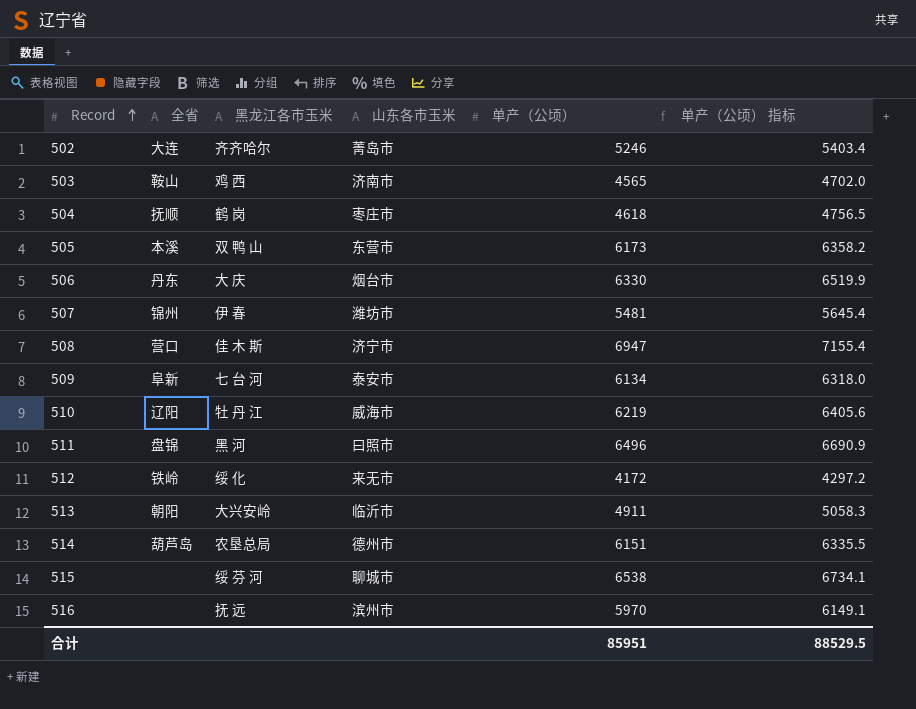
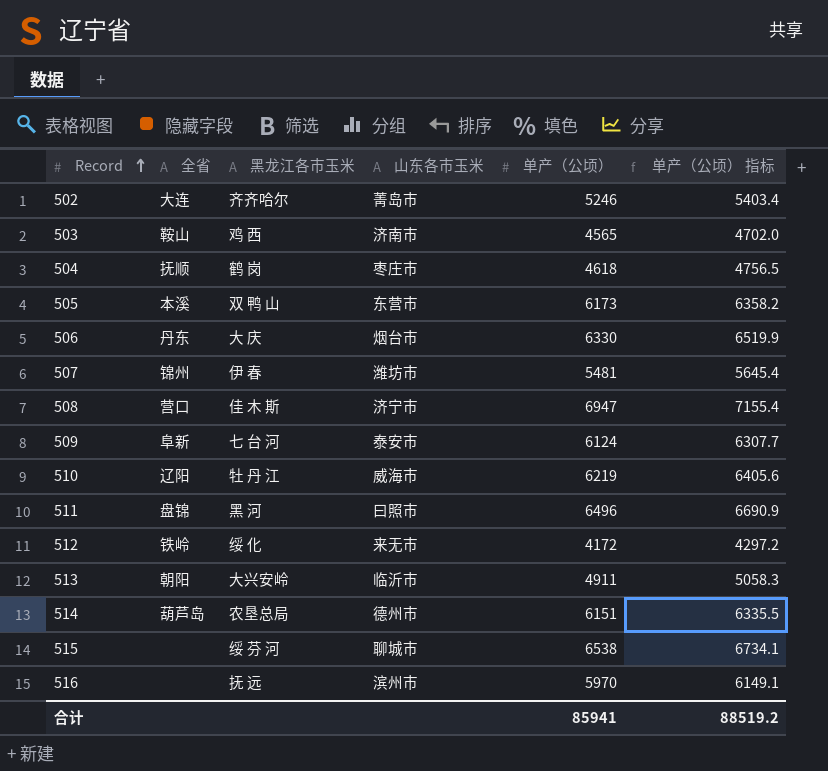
509 | 单产（公顷）: 6134 -> 6124
509 | 单产（公顷） 指标: 6318.0 -> 6307.7
合计 | 单产（公顷）: 85951 -> 85941
合计 | 单产（公顷） 指标: 88529.5 -> 88519.2

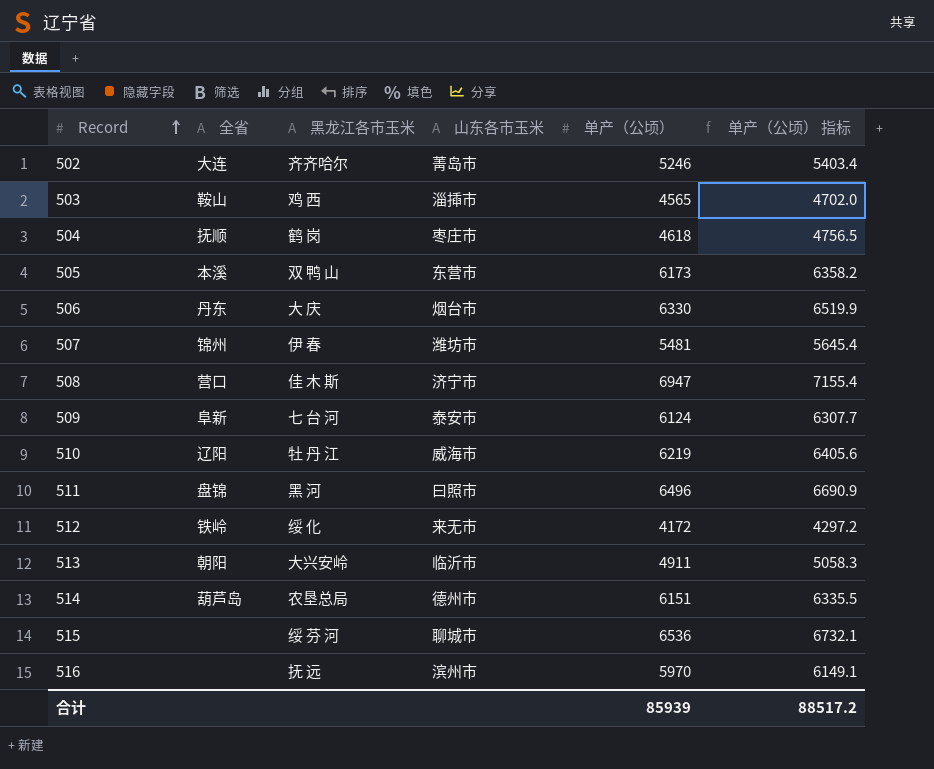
503 | 山东各市玉米: 济南市 -> 淄揷市
515 | 单产（公顷）: 6538 -> 6536
515 | 单产（公顷） 指标: 6734.1 -> 6732.1
合计 | 单产（公顷）: 85941 -> 85939
合计 | 单产（公顷） 指标: 88519.2 -> 88517.2

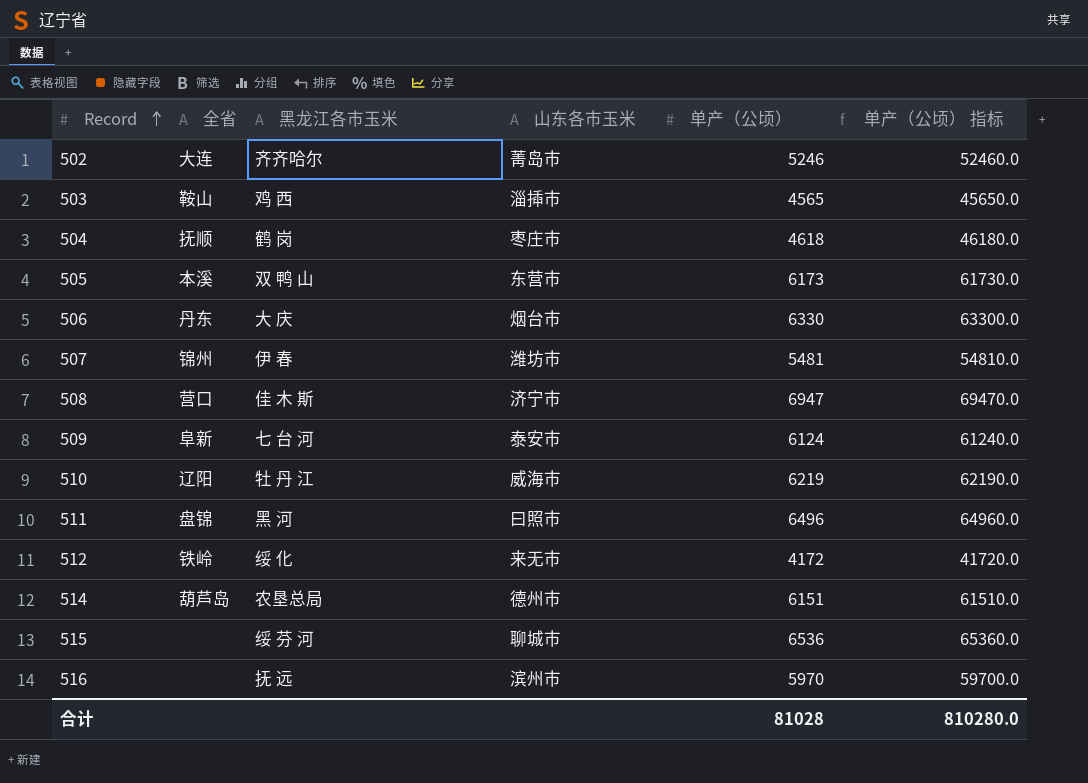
column 单产（公顷） 指标 | formula: [单产（公顷）] * 1.03 -> [单产（公顷）] * 10
row 513: 朝阳 | 大兴安岭 | 临沂市 | 4911 | 5058.3 -> none
合计 | 单产（公顷）: 85939 -> 81028
合计 | 单产（公顷） 指标: 88517.2 -> 810280.0

